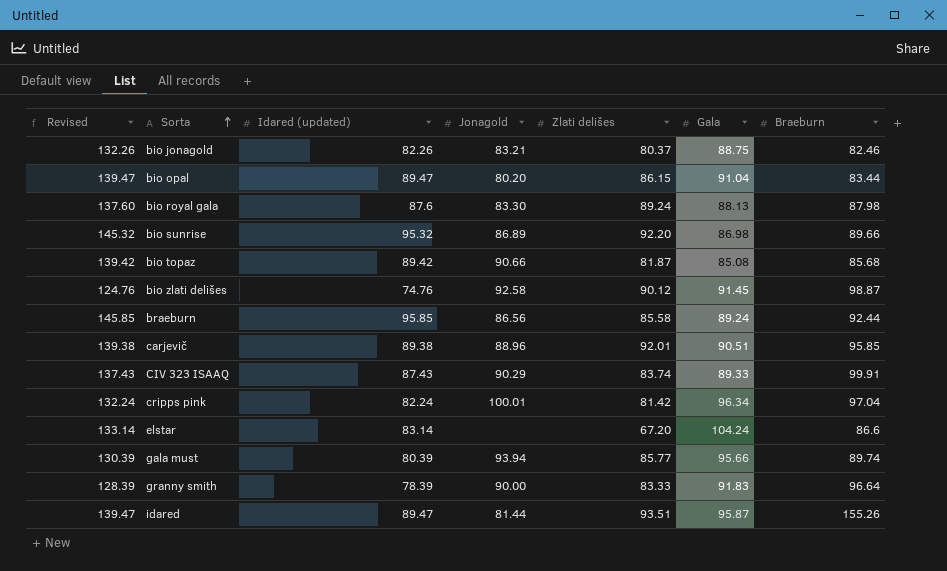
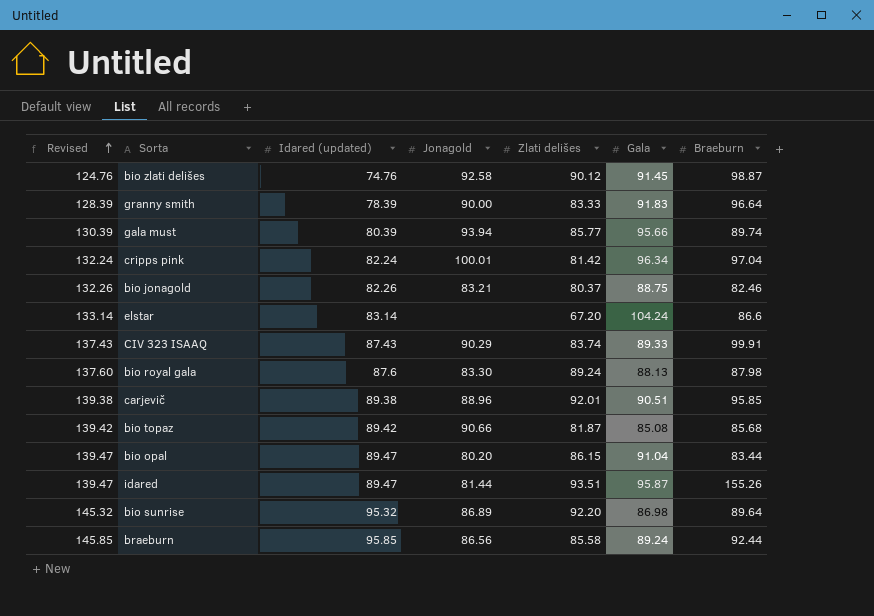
row order: Sorta ascending -> Revised ascending
bio sunrise | Braeburn: 89.66 -> 89.64

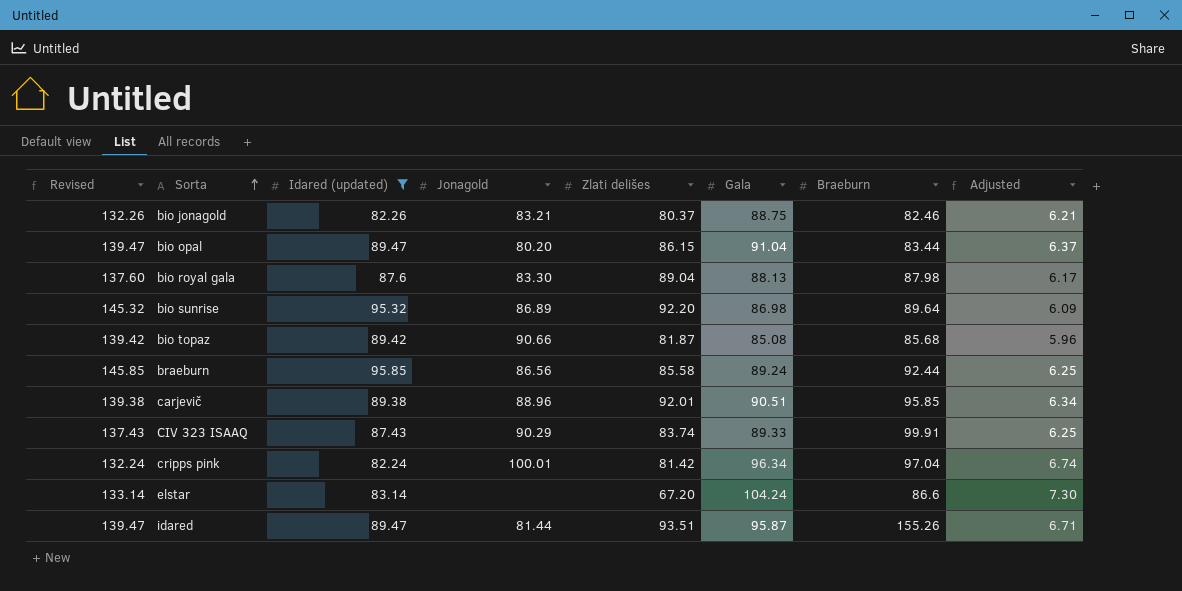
filter: none -> Idared (updated) >= 82.24
row order: Revised ascending -> Sorta ascending
column Adjusted | formula: none -> [Gala] * 0.07
bio royal gala | Zlati delišes: 89.24 -> 89.04

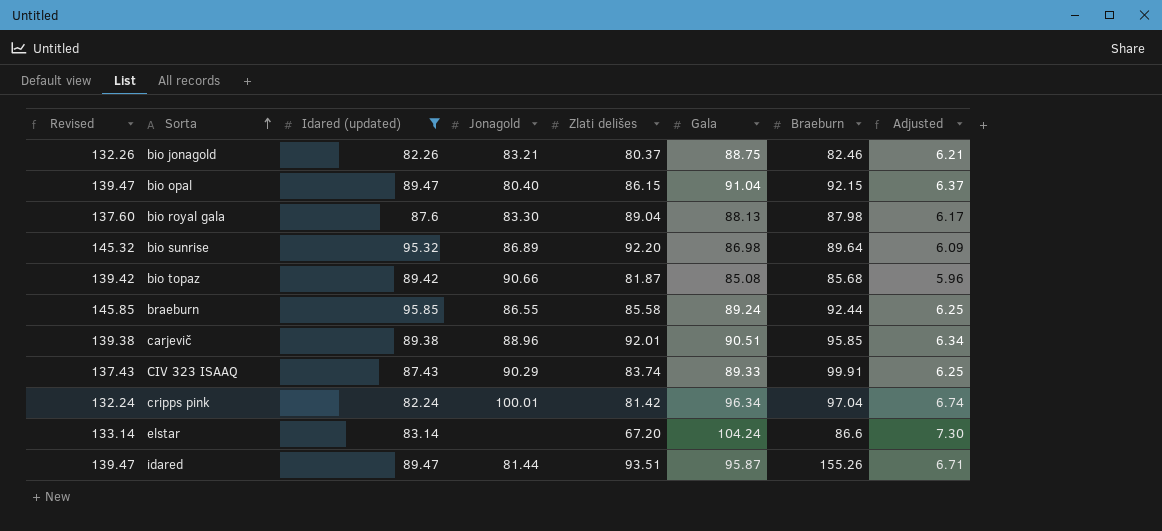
bio opal | Jonagold: 80.20 -> 80.40
bio opal | Braeburn: 83.44 -> 92.15
braeburn | Jonagold: 86.56 -> 86.55

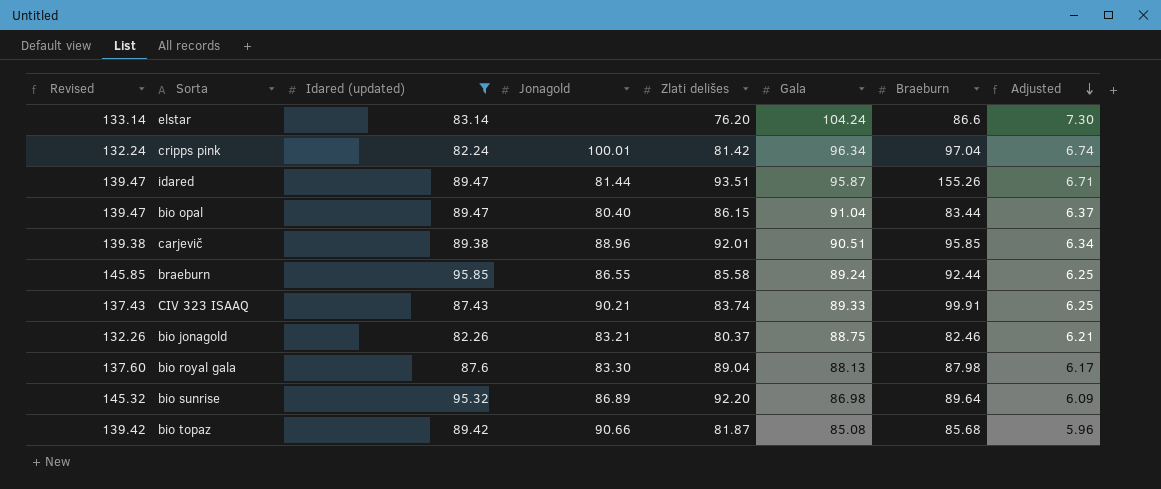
row order: Sorta ascending -> Adjusted descending
elstar | Zlati delišes: 67.20 -> 76.20
bio opal | Braeburn: 92.15 -> 83.44
CIV 323 ISAAQ | Jonagold: 90.29 -> 90.21

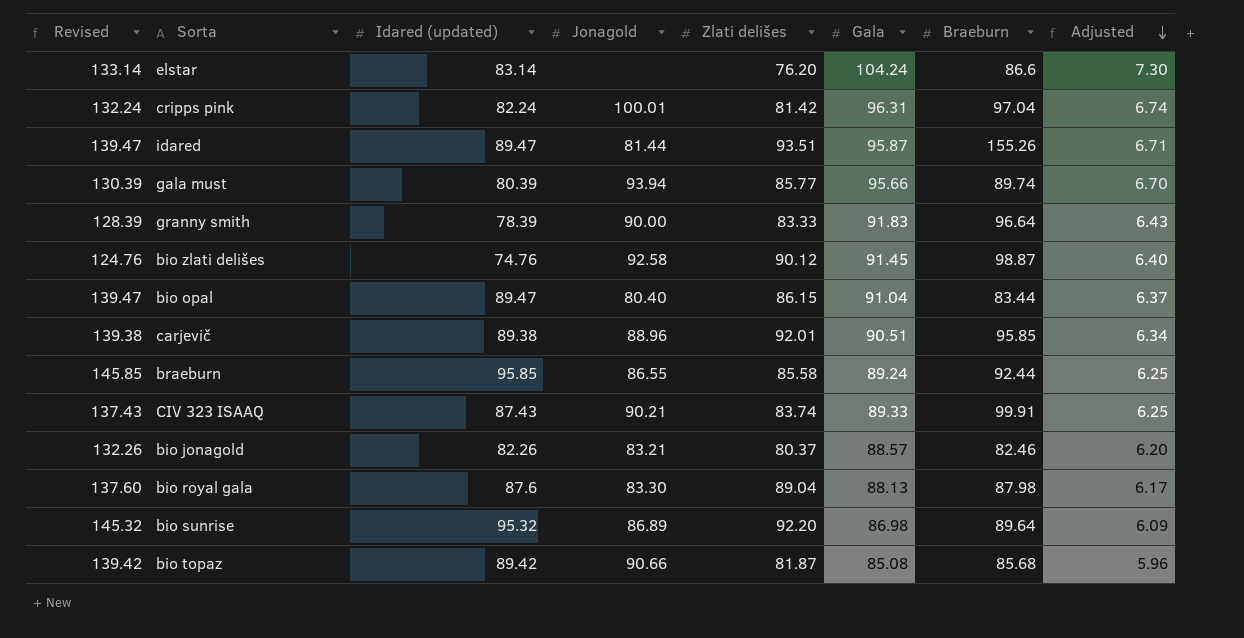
filter: Idared (updated) >= 82.24 -> none
cripps pink | Gala: 96.34 -> 96.31
bio jonagold | Gala: 88.75 -> 88.57
bio jonagold | Adjusted: 6.21 -> 6.20

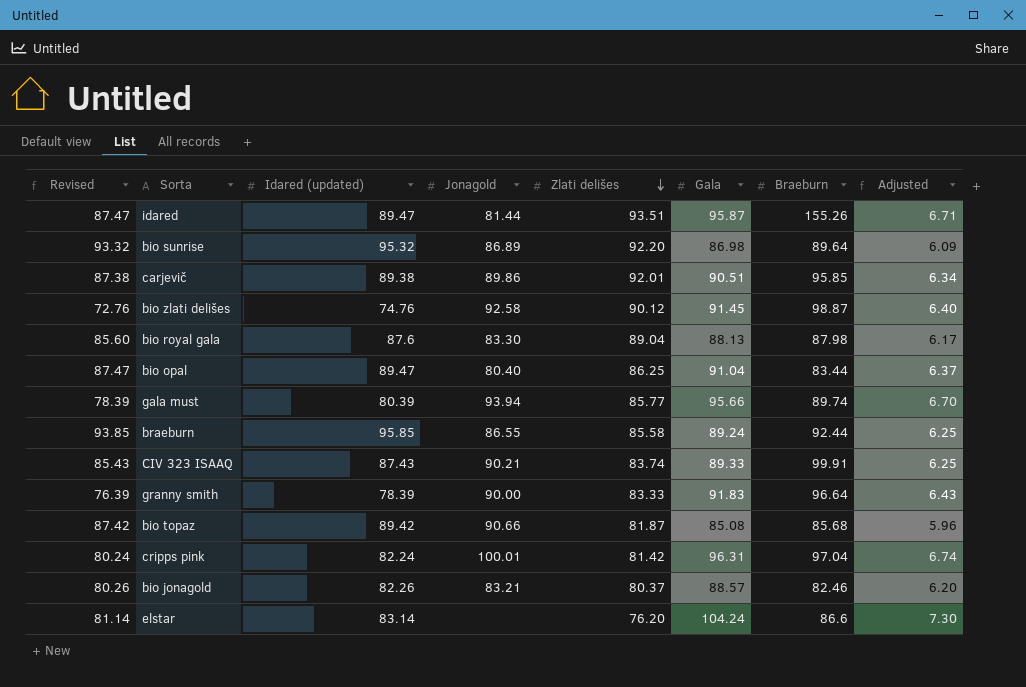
row order: Adjusted descending -> Zlati delišes descending
column Revised | formula: [Idared (updated)] + 50 -> [Idared (updated)] - 2
carjevič | Jonagold: 88.96 -> 89.86
bio opal | Zlati delišes: 86.15 -> 86.25

